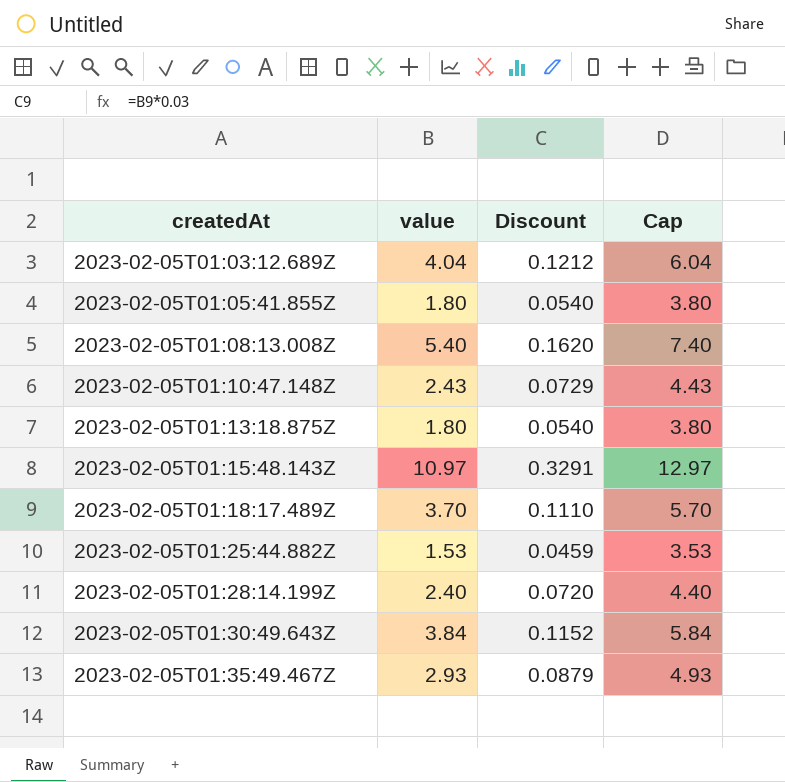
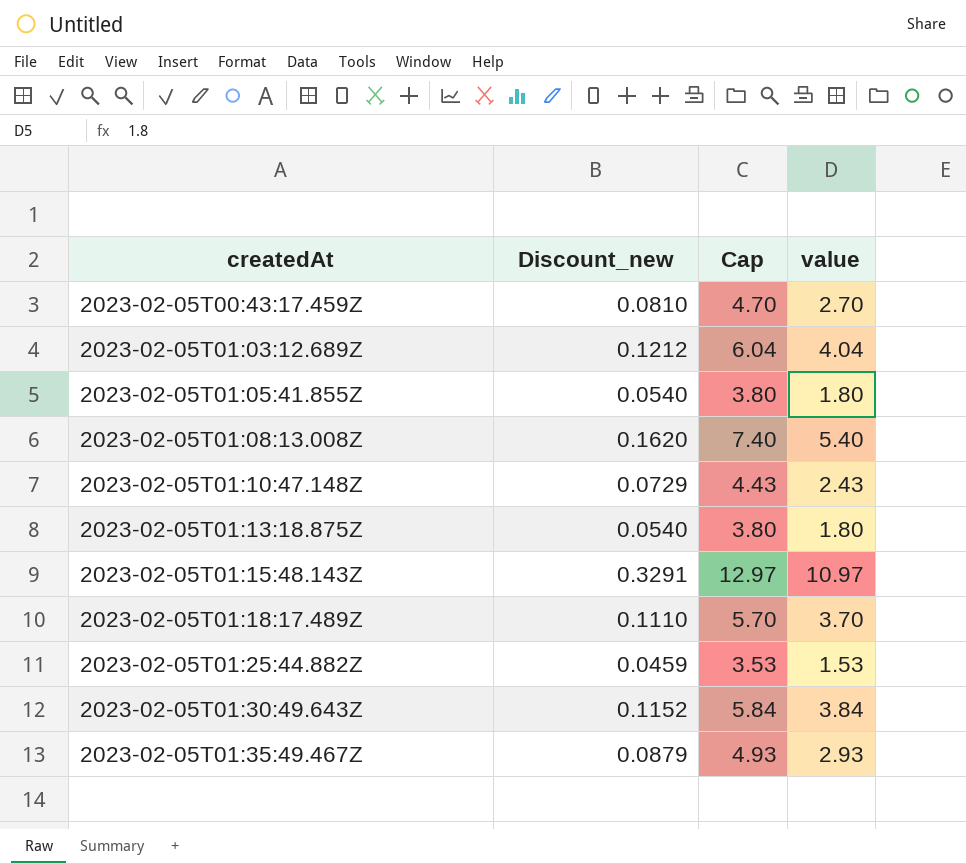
column name: Discount -> Discount_new
column value | position: 2 -> 4
row 2023-02-05T01:28:14.199Z: 2.40 | 0.0720 | 4.40 -> none
row 2023-02-05T00:43:17.459Z: none -> 0.0810 | 4.70 | 2.70

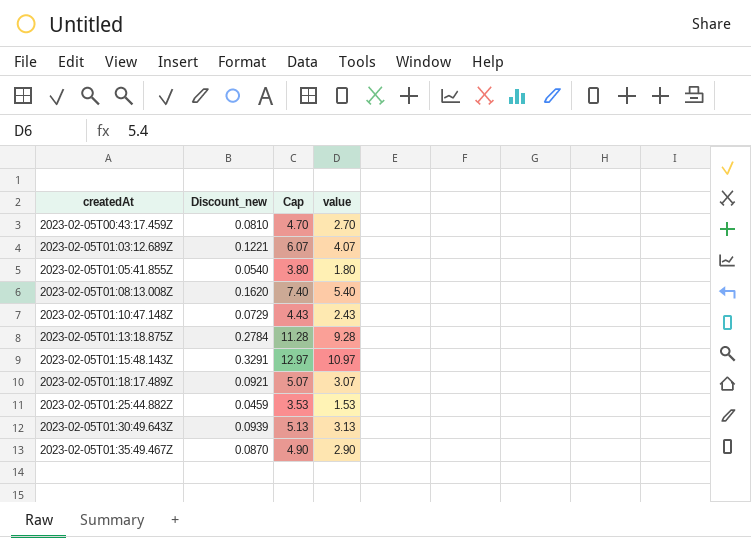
2023-02-05T01:03:12.689Z | Discount_new: 0.1212 -> 0.1221
2023-02-05T01:03:12.689Z | Cap: 6.04 -> 6.07
2023-02-05T01:03:12.689Z | value: 4.04 -> 4.07
2023-02-05T01:13:18.875Z | Discount_new: 0.0540 -> 0.2784
2023-02-05T01:13:18.875Z | Cap: 3.80 -> 11.28
2023-02-05T01:13:18.875Z | value: 1.80 -> 9.28
2023-02-05T01:18:17.489Z | Discount_new: 0.1110 -> 0.0921
2023-02-05T01:18:17.489Z | Cap: 5.70 -> 5.07
2023-02-05T01:18:17.489Z | value: 3.70 -> 3.07
2023-02-05T01:30:49.643Z | Discount_new: 0.1152 -> 0.0939
2023-02-05T01:30:49.643Z | Cap: 5.84 -> 5.13
2023-02-05T01:30:49.643Z | value: 3.84 -> 3.13
2023-02-05T01:35:49.467Z | Discount_new: 0.0879 -> 0.0870
2023-02-05T01:35:49.467Z | Cap: 4.93 -> 4.90
2023-02-05T01:35:49.467Z | value: 2.93 -> 2.90

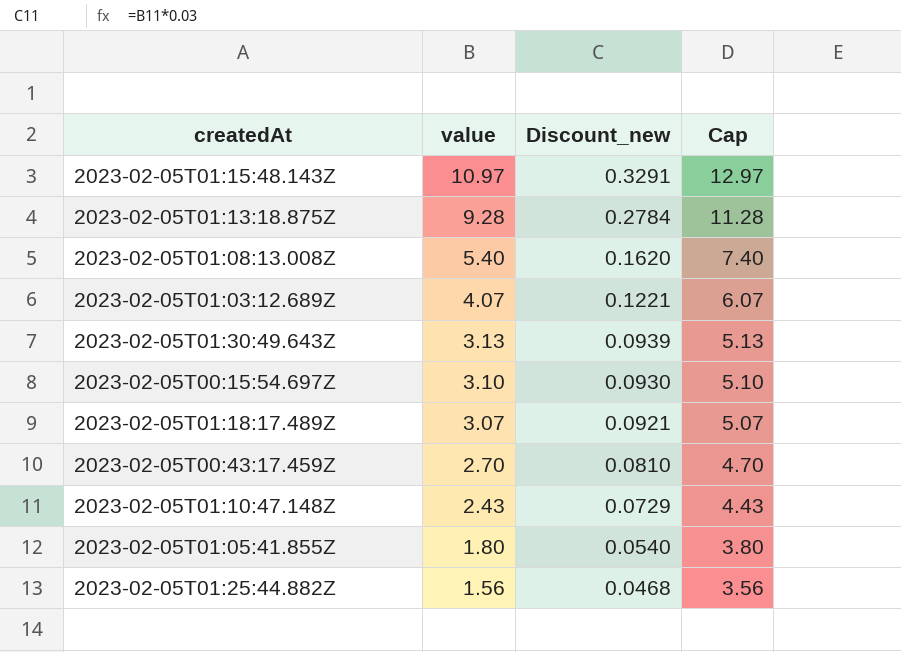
row order: createdAt ascending -> value descending
column value | position: 4 -> 2
row 2023-02-05T01:35:49.467Z: 0.0870 | 4.90 | 2.90 -> none
row 2023-02-05T00:15:54.697Z: none -> 3.10 | 0.0930 | 5.10
2023-02-05T01:25:44.882Z | value: 1.53 -> 1.56
2023-02-05T01:25:44.882Z | Discount_new: 0.0459 -> 0.0468
2023-02-05T01:25:44.882Z | Cap: 3.53 -> 3.56

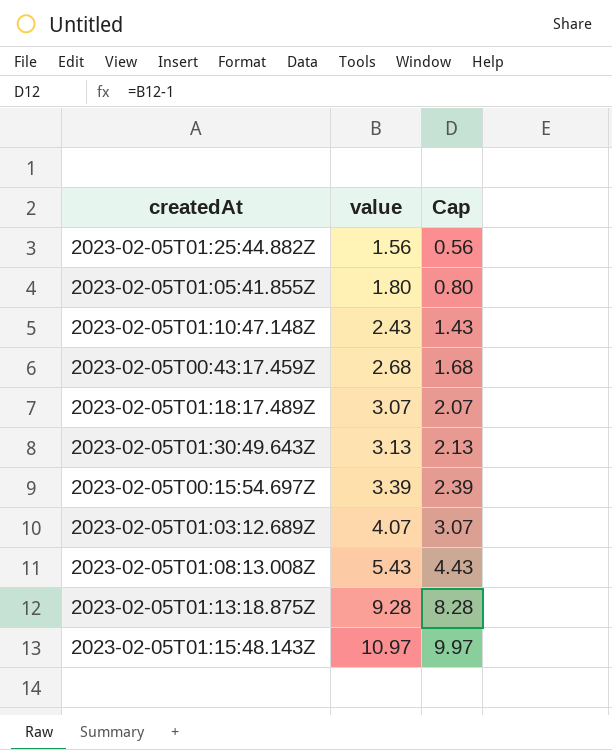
row order: value descending -> value ascending
column Discount_new | formula: [value] * 0.03 -> none
column Cap | formula: [value] + 2 -> [value] - 1
2023-02-05T00:43:17.459Z | value: 2.70 -> 2.68
2023-02-05T00:15:54.697Z | value: 3.10 -> 3.39
2023-02-05T01:08:13.008Z | value: 5.40 -> 5.43

